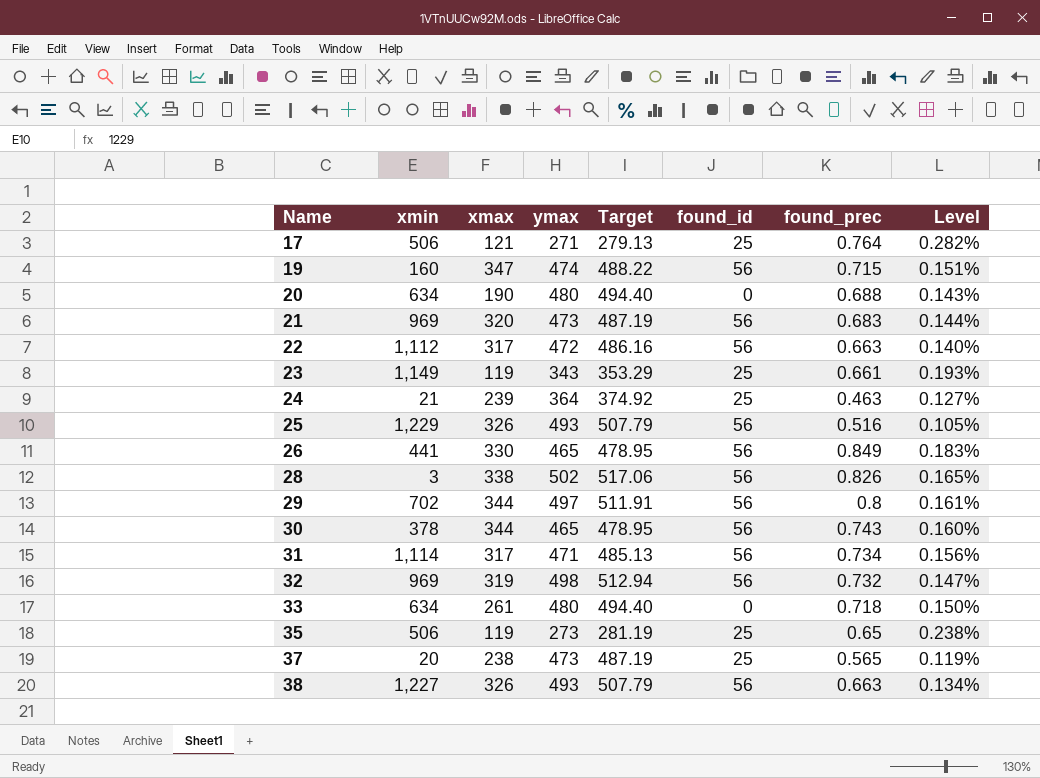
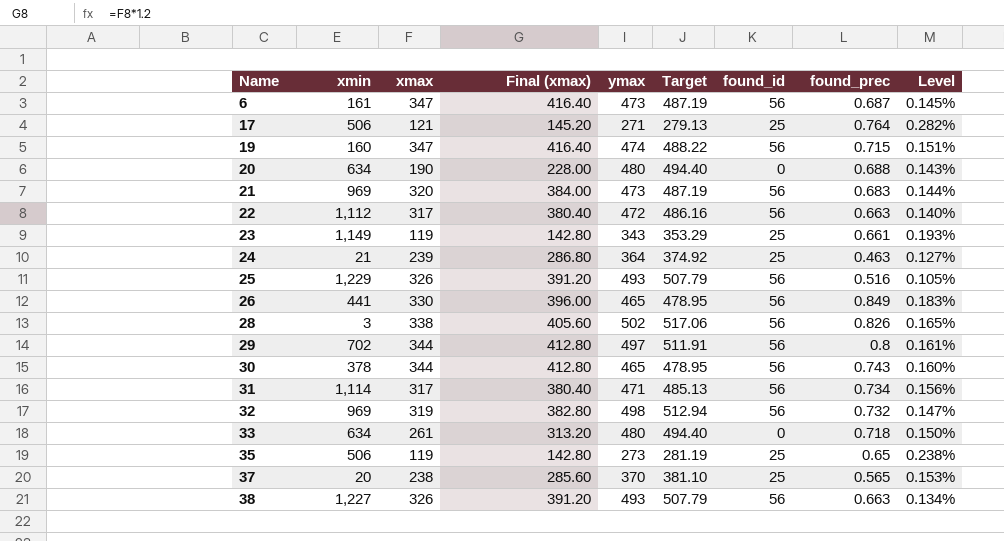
column Final (xmax) | formula: none -> [xmax] * 1.2
row 6: none -> 161 | 347 | 416.40 | 473 | 487.19 | 56 | 0.687 | 0.145%
37 | ymax: 473 -> 370
37 | Target: 487.19 -> 381.10
37 | Level: 0.119% -> 0.153%

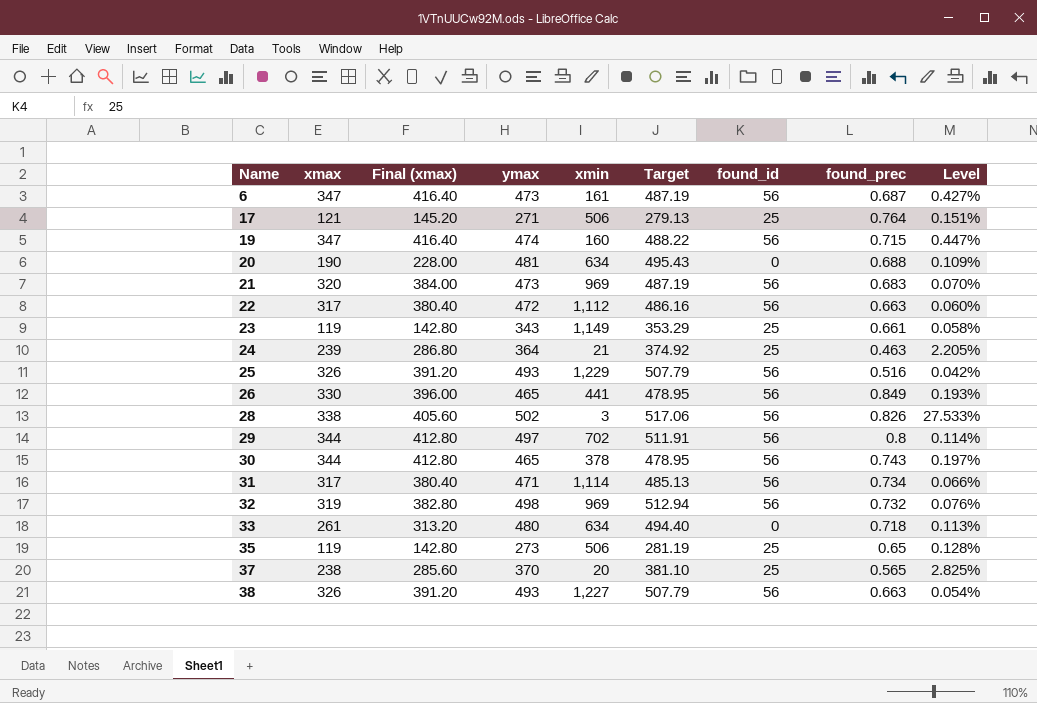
column xmin | position: 2 -> 5
column Level | formula: [found_prec] / [ymax] -> [found_prec] / [xmin]
20 | ymax: 480 -> 481
20 | Target: 494.40 -> 495.43

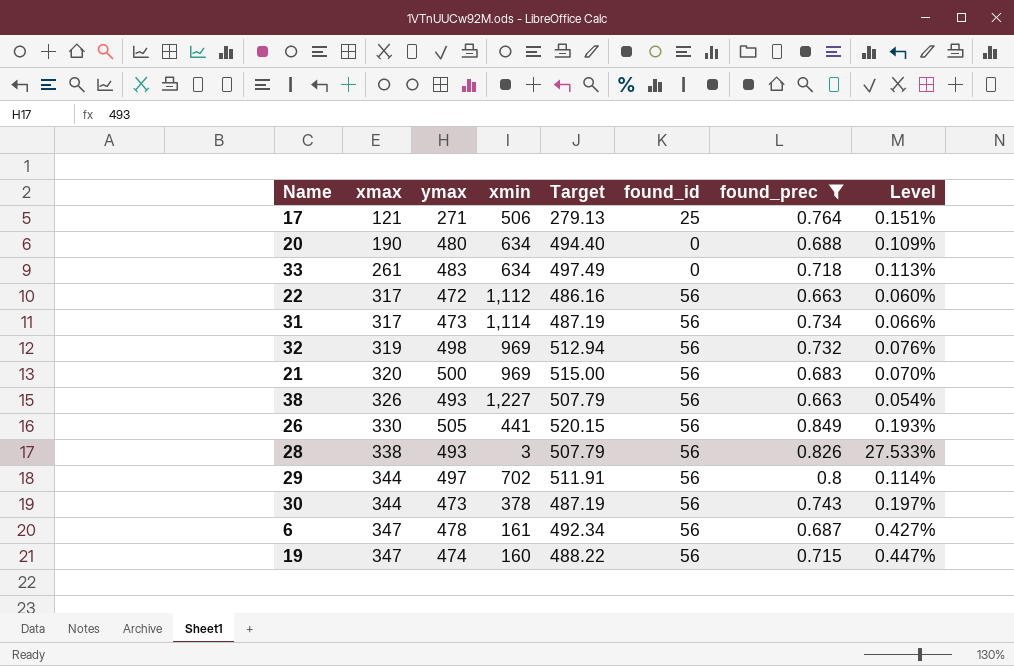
filter: none -> found_prec >= 0.663
row order: Name ascending -> xmax ascending
column Final (xmax) | formula: [xmax] * 1.2 -> none
20 | ymax: 481 -> 480
20 | Target: 495.43 -> 494.40
33 | ymax: 480 -> 483
33 | Target: 494.40 -> 497.49
31 | ymax: 471 -> 473
31 | Target: 485.13 -> 487.19
21 | ymax: 473 -> 500
21 | Target: 487.19 -> 515.00
26 | ymax: 465 -> 505
26 | Target: 478.95 -> 520.15
28 | ymax: 502 -> 493
28 | Target: 517.06 -> 507.79
30 | ymax: 465 -> 473
30 | Target: 478.95 -> 487.19
6 | ymax: 473 -> 478
6 | Target: 487.19 -> 492.34

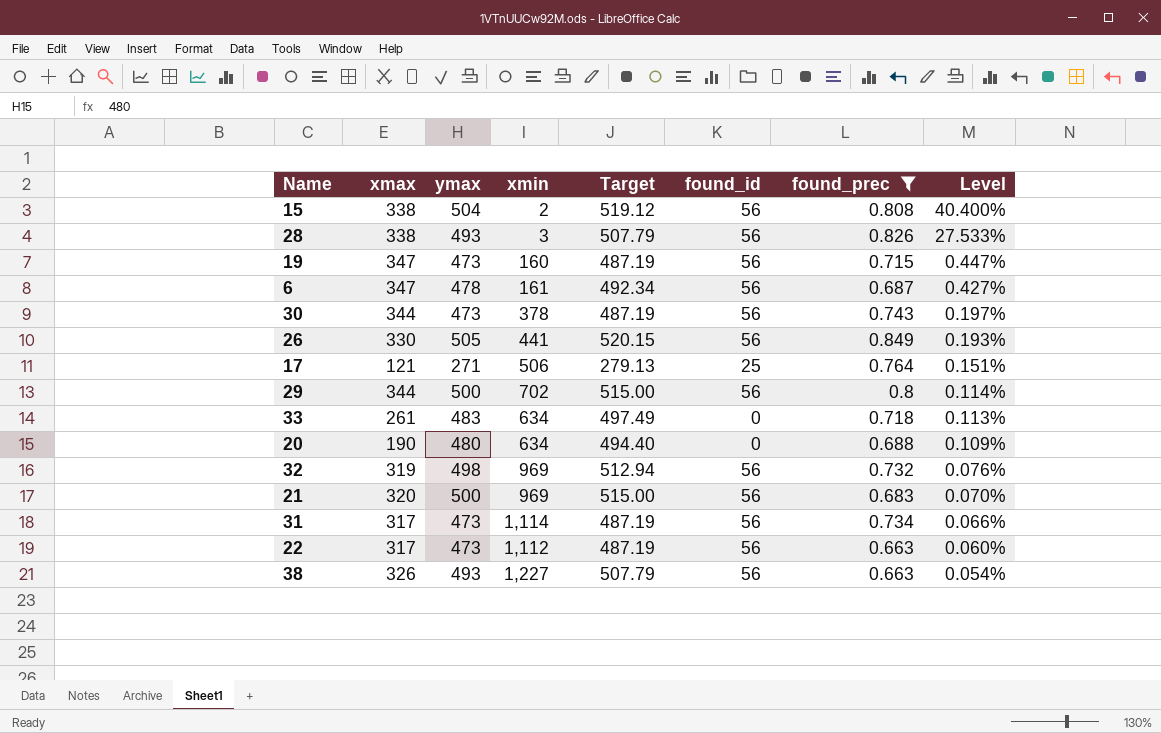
row order: xmax ascending -> Level descending
row 15: none -> 338 | 504 | 2 | 519.12 | 56 | 0.808 | 40.400%
19 | ymax: 474 -> 473
19 | Target: 488.22 -> 487.19
29 | ymax: 497 -> 500
29 | Target: 511.91 -> 515.00
22 | ymax: 472 -> 473
22 | Target: 486.16 -> 487.19

